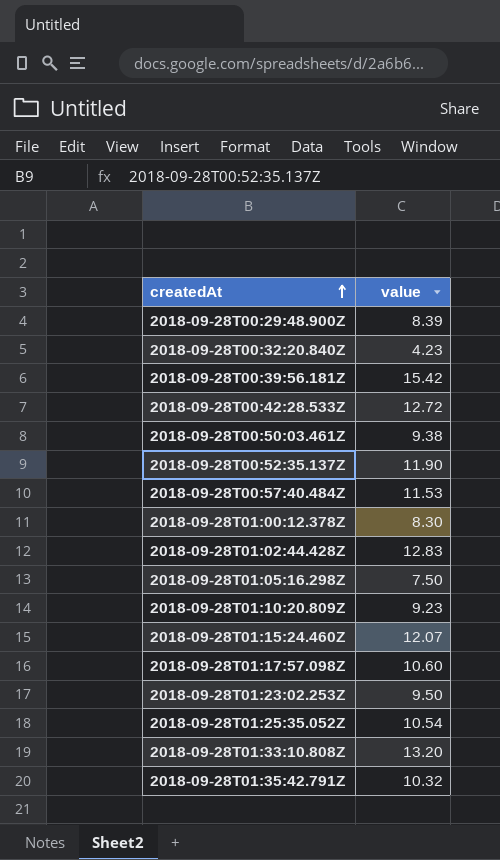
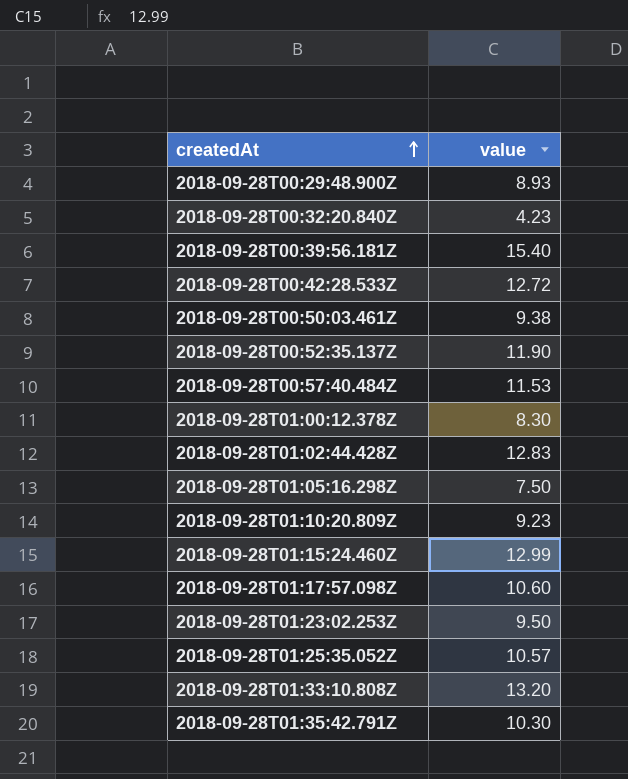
2018-09-28T00:29:48.900Z | value: 8.39 -> 8.93
2018-09-28T00:39:56.181Z | value: 15.42 -> 15.40
2018-09-28T01:15:24.460Z | value: 12.07 -> 12.99
2018-09-28T01:25:35.052Z | value: 10.54 -> 10.57
2018-09-28T01:35:42.791Z | value: 10.32 -> 10.30

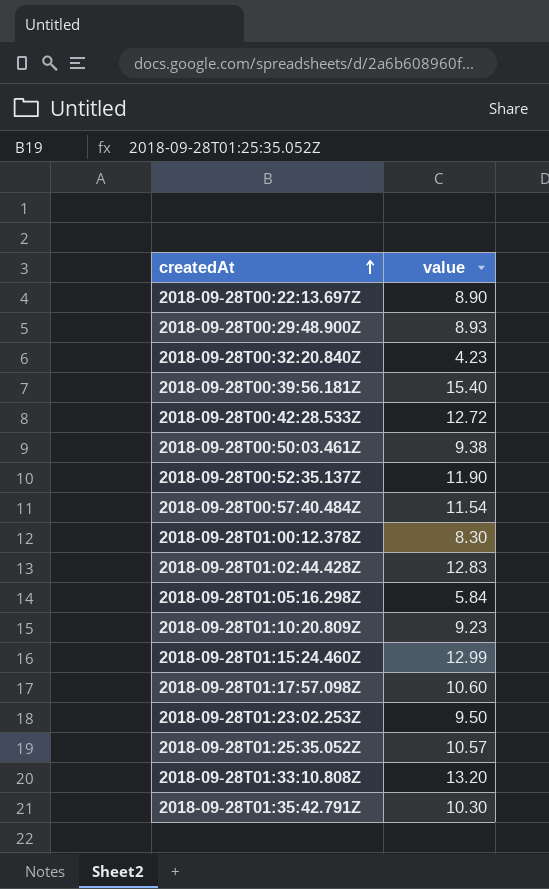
row 2018-09-28T00:22:13.697Z: none -> 8.90
2018-09-28T00:57:40.484Z | value: 11.53 -> 11.54
2018-09-28T01:05:16.298Z | value: 7.50 -> 5.84

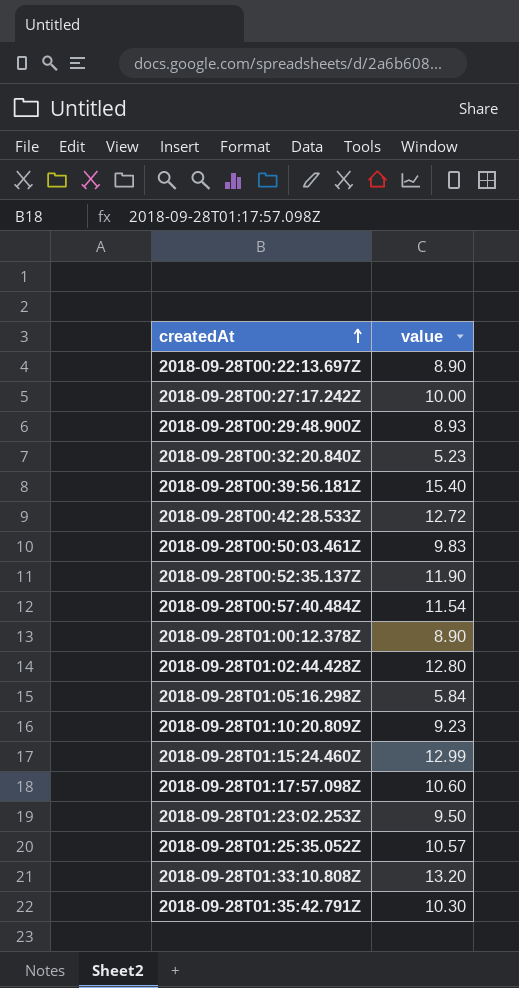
row 2018-09-28T00:27:17.242Z: none -> 10.00
2018-09-28T00:32:20.840Z | value: 4.23 -> 5.23
2018-09-28T00:50:03.461Z | value: 9.38 -> 9.83
2018-09-28T01:00:12.378Z | value: 8.30 -> 8.90
2018-09-28T01:02:44.428Z | value: 12.83 -> 12.80

